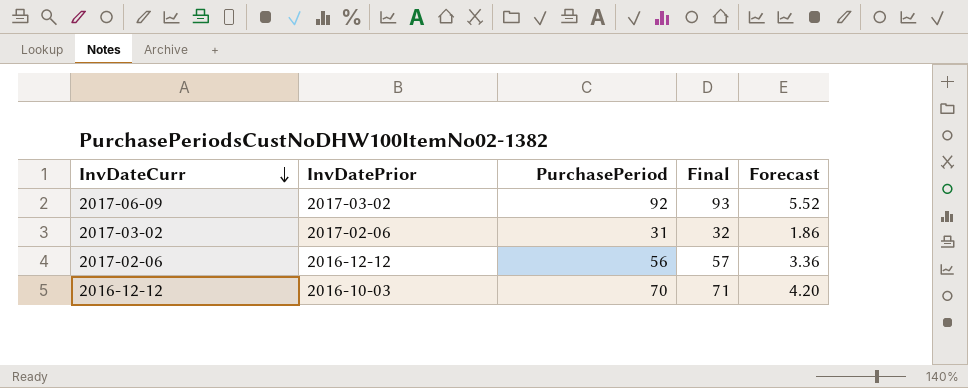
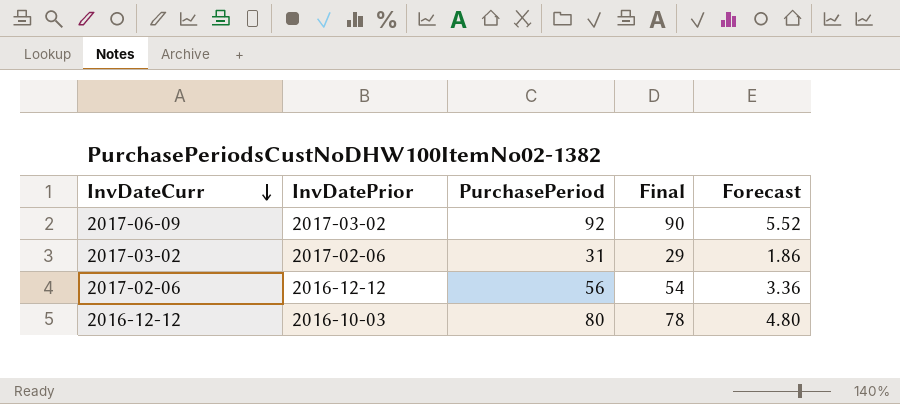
column Final | formula: [PurchasePeriod] + 1 -> [PurchasePeriod] - 2
2016-12-12 | PurchasePeriod: 70 -> 80
2016-12-12 | Forecast: 4.20 -> 4.80

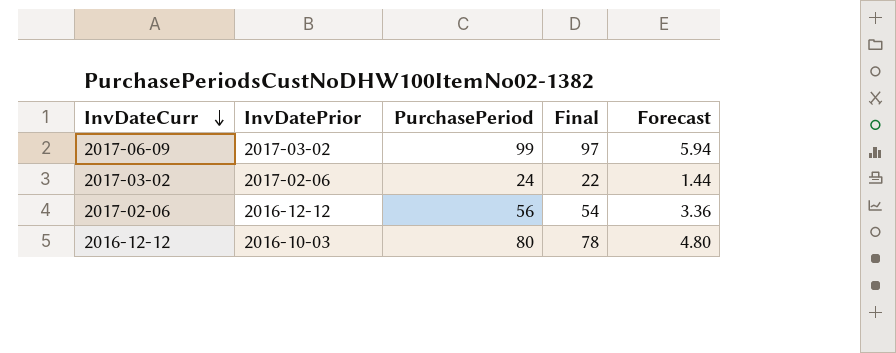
2017-06-09 | PurchasePeriod: 92 -> 99
2017-06-09 | Final: 90 -> 97
2017-06-09 | Forecast: 5.52 -> 5.94
2017-03-02 | PurchasePeriod: 31 -> 24
2017-03-02 | Final: 29 -> 22
2017-03-02 | Forecast: 1.86 -> 1.44

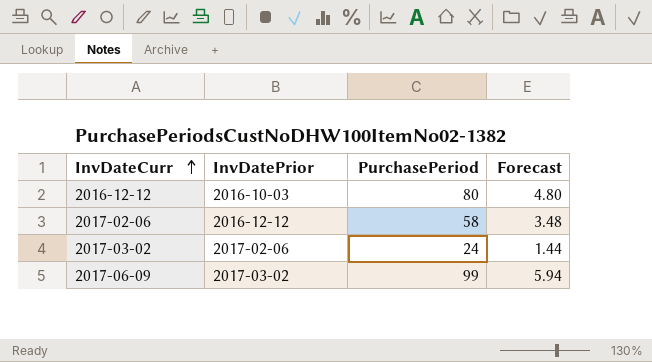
row order: InvDateCurr descending -> InvDateCurr ascending
column Final | formula: [PurchasePeriod] - 2 -> none
2017-02-06 | PurchasePeriod: 56 -> 58
2017-02-06 | Forecast: 3.36 -> 3.48

